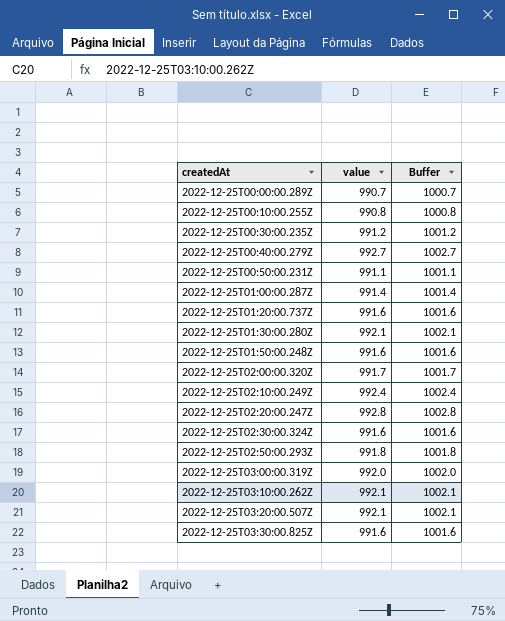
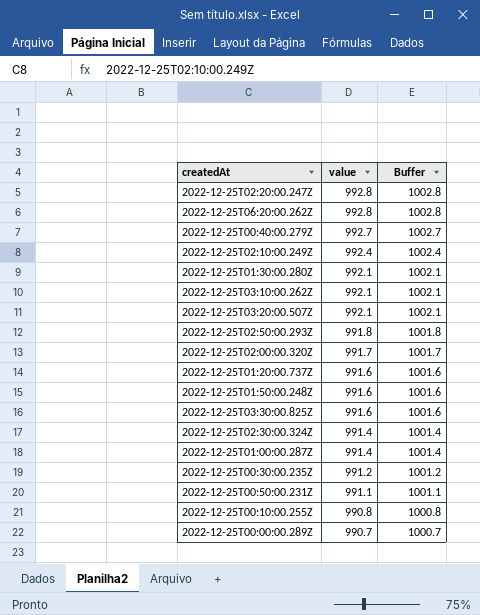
row order: createdAt ascending -> value descending
row 2022-12-25T03:00:00.319Z: 992.0 | 1002.0 -> none
row 2022-12-25T06:20:00.262Z: none -> 992.8 | 1002.8
2022-12-25T02:30:00.324Z | value: 991.6 -> 991.4
2022-12-25T02:30:00.324Z | Buffer: 1001.6 -> 1001.4

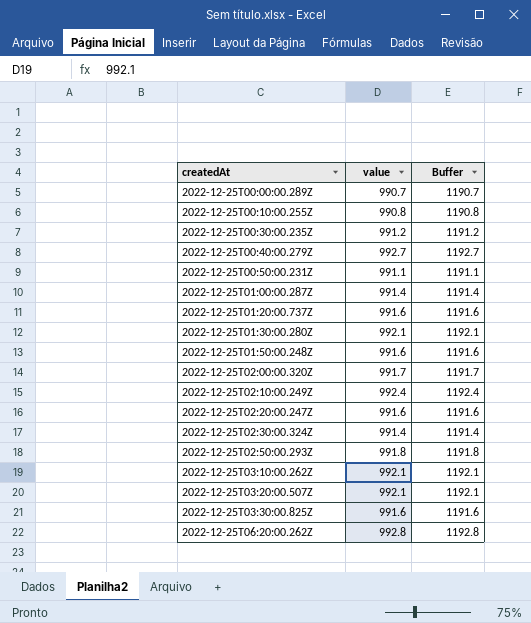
row order: value descending -> createdAt ascending
column Buffer | formula: [value] + 10 -> [value] + 200
2022-12-25T02:20:00.247Z | value: 992.8 -> 991.6

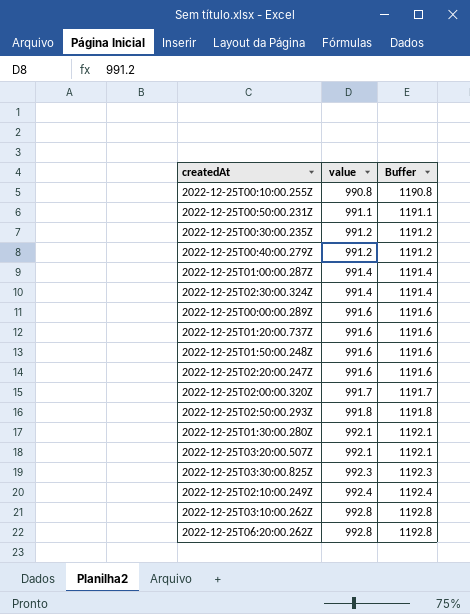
row order: createdAt ascending -> value ascending
2022-12-25T00:40:00.279Z | value: 992.7 -> 991.2
2022-12-25T00:40:00.279Z | Buffer: 1192.7 -> 1191.2
2022-12-25T00:00:00.289Z | value: 990.7 -> 991.6
2022-12-25T00:00:00.289Z | Buffer: 1190.7 -> 1191.6
2022-12-25T03:30:00.825Z | value: 991.6 -> 992.3
2022-12-25T03:30:00.825Z | Buffer: 1191.6 -> 1192.3
2022-12-25T03:10:00.262Z | value: 992.1 -> 992.8
2022-12-25T03:10:00.262Z | Buffer: 1192.1 -> 1192.8

